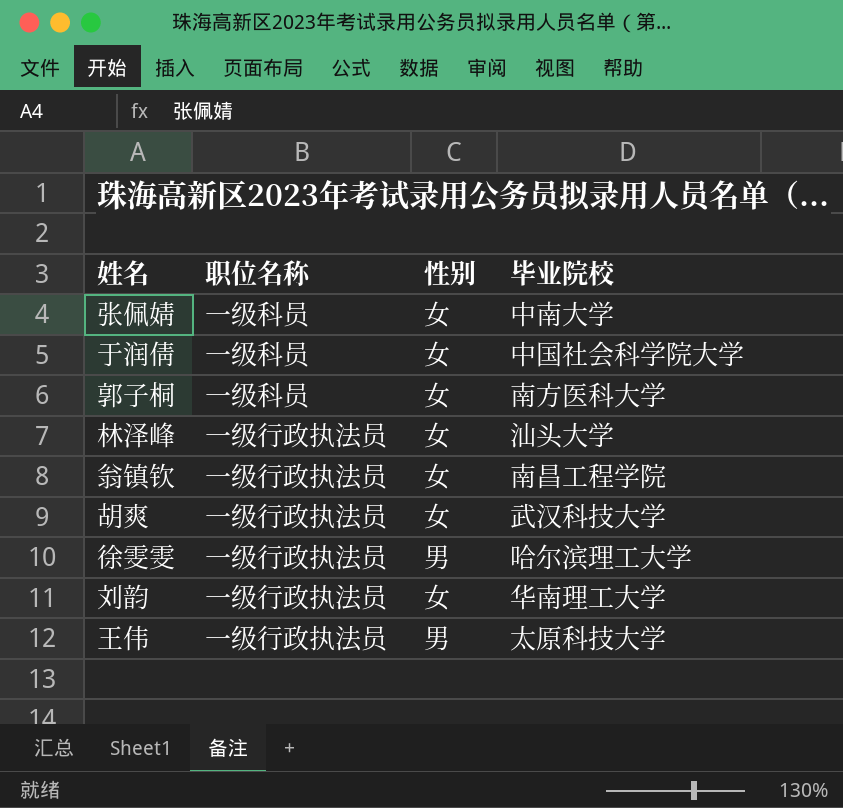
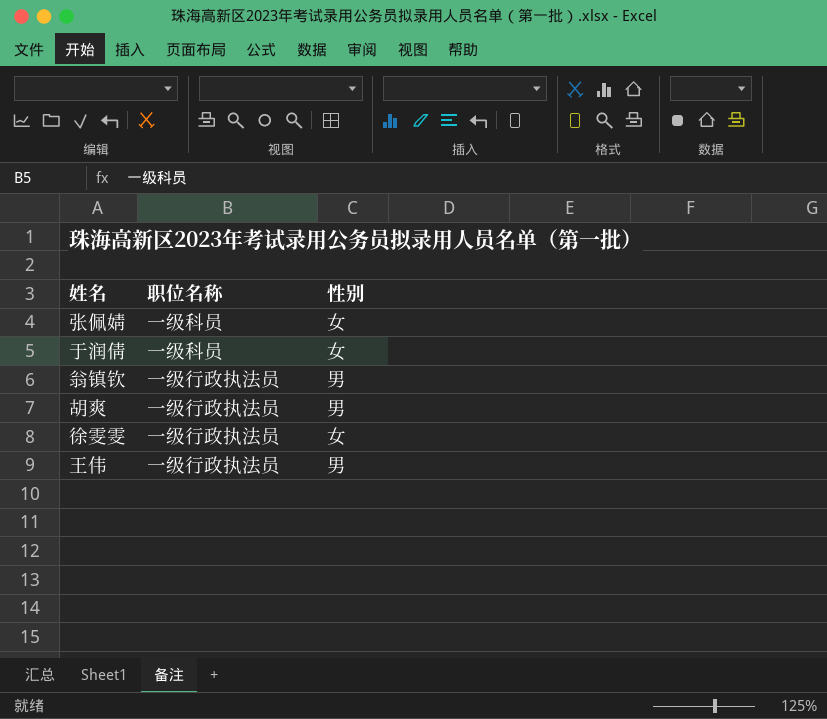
column 毕业院校 | position: 4 -> none
row 郭子桐: 一级科员 | 女 | 南方医科大学 -> none
row 林泽峰: 一级行政执法员 | 女 | 汕头大学 -> none
row 刘韵: 一级行政执法员 | 女 | 华南理工大学 -> none
翁镇钦 | 性别: 女 -> 男
胡爽 | 性别: 女 -> 男
徐雯雯 | 性别: 男 -> 女

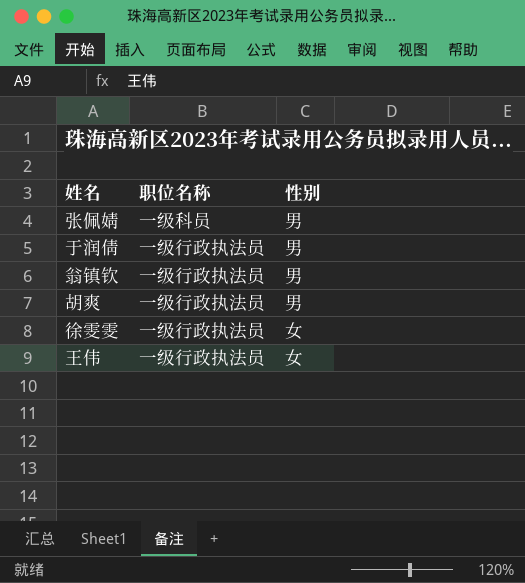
张佩婧 | 性别: 女 -> 男
于润倩 | 职位名称: 一级科员 -> 一级行政执法员
于润倩 | 性别: 女 -> 男
王伟 | 性别: 男 -> 女

